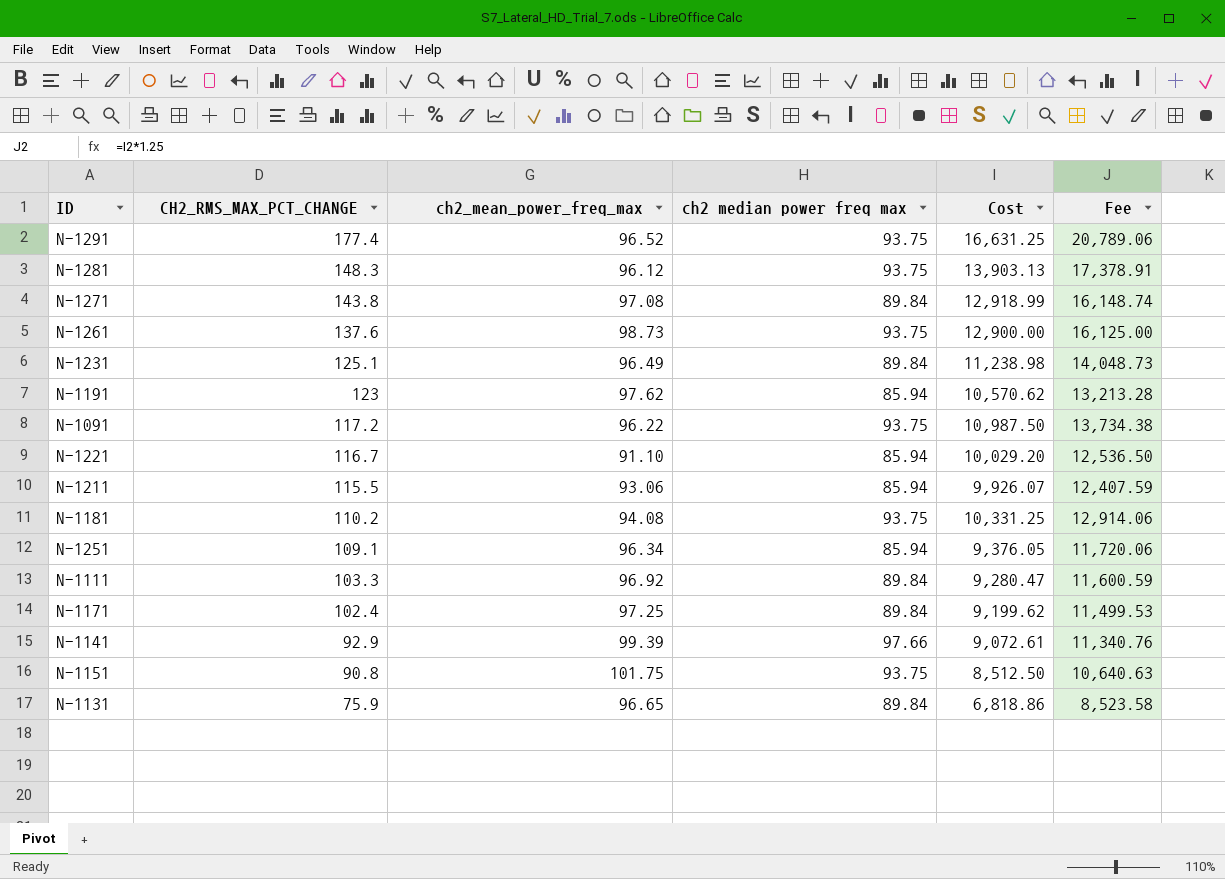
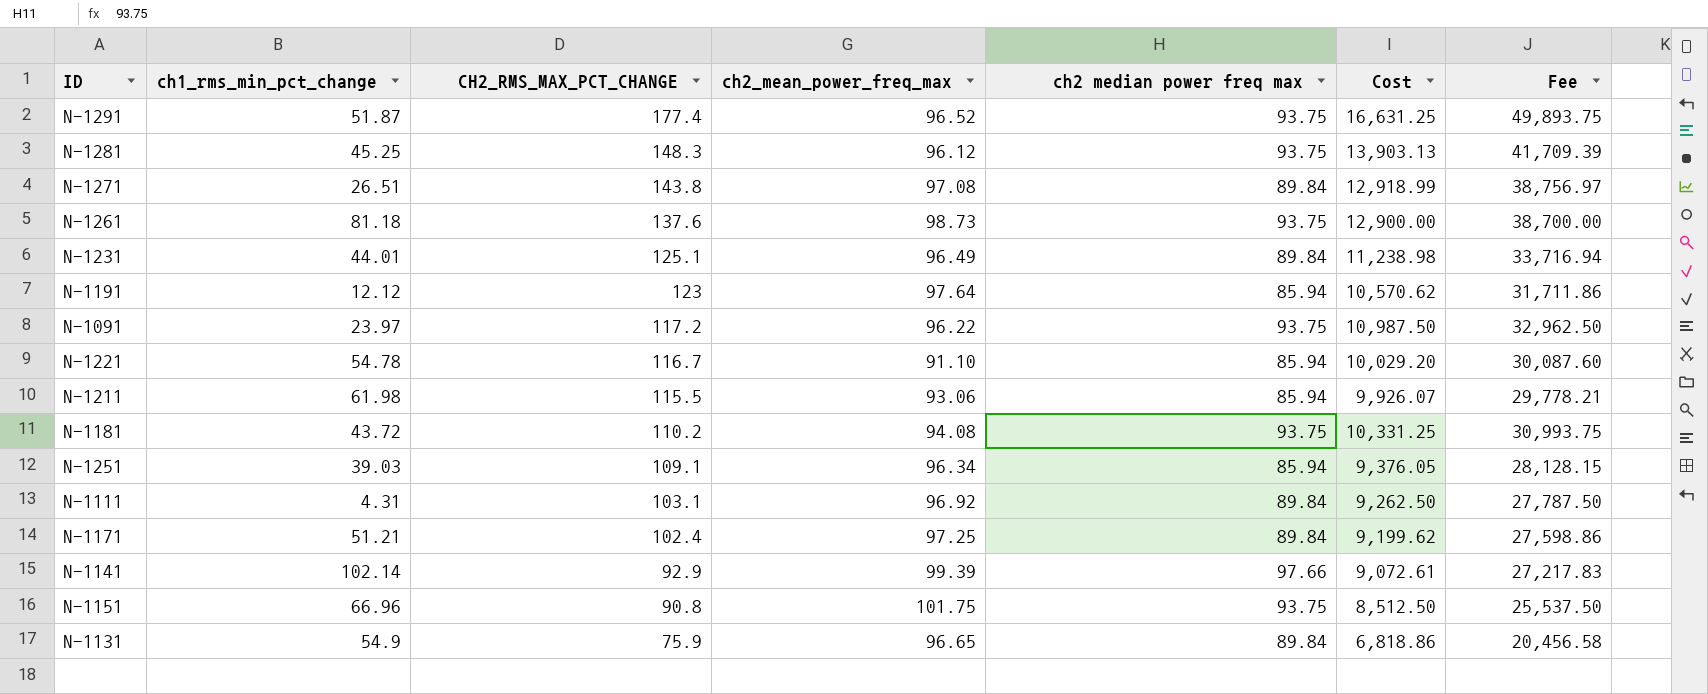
column ch1_rms_min_pct_change | position: none -> 2
column Fee | formula: [Cost] * 1.25 -> [Cost] * 3
N-1191 | ch2_mean_power_freq_max: 97.62 -> 97.64
N-1111 | CH2_RMS_MAX_PCT_CHANGE: 103.3 -> 103.1
N-1111 | Cost: 9,280.47 -> 9,262.50

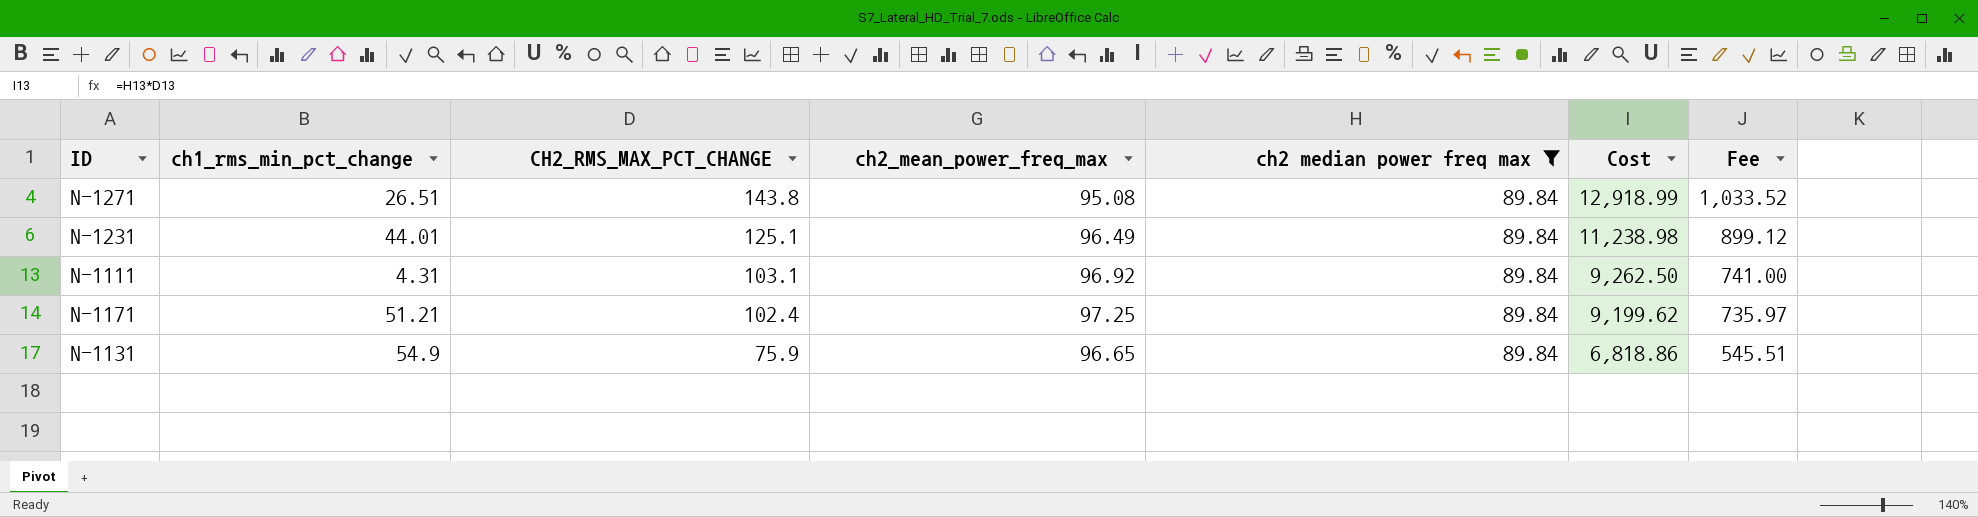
filter: none -> ch2 median power freq max = 89.84
column Fee | formula: [Cost] * 3 -> [Cost] * 0.08
N-1271 | ch2_mean_power_freq_max: 97.08 -> 95.08

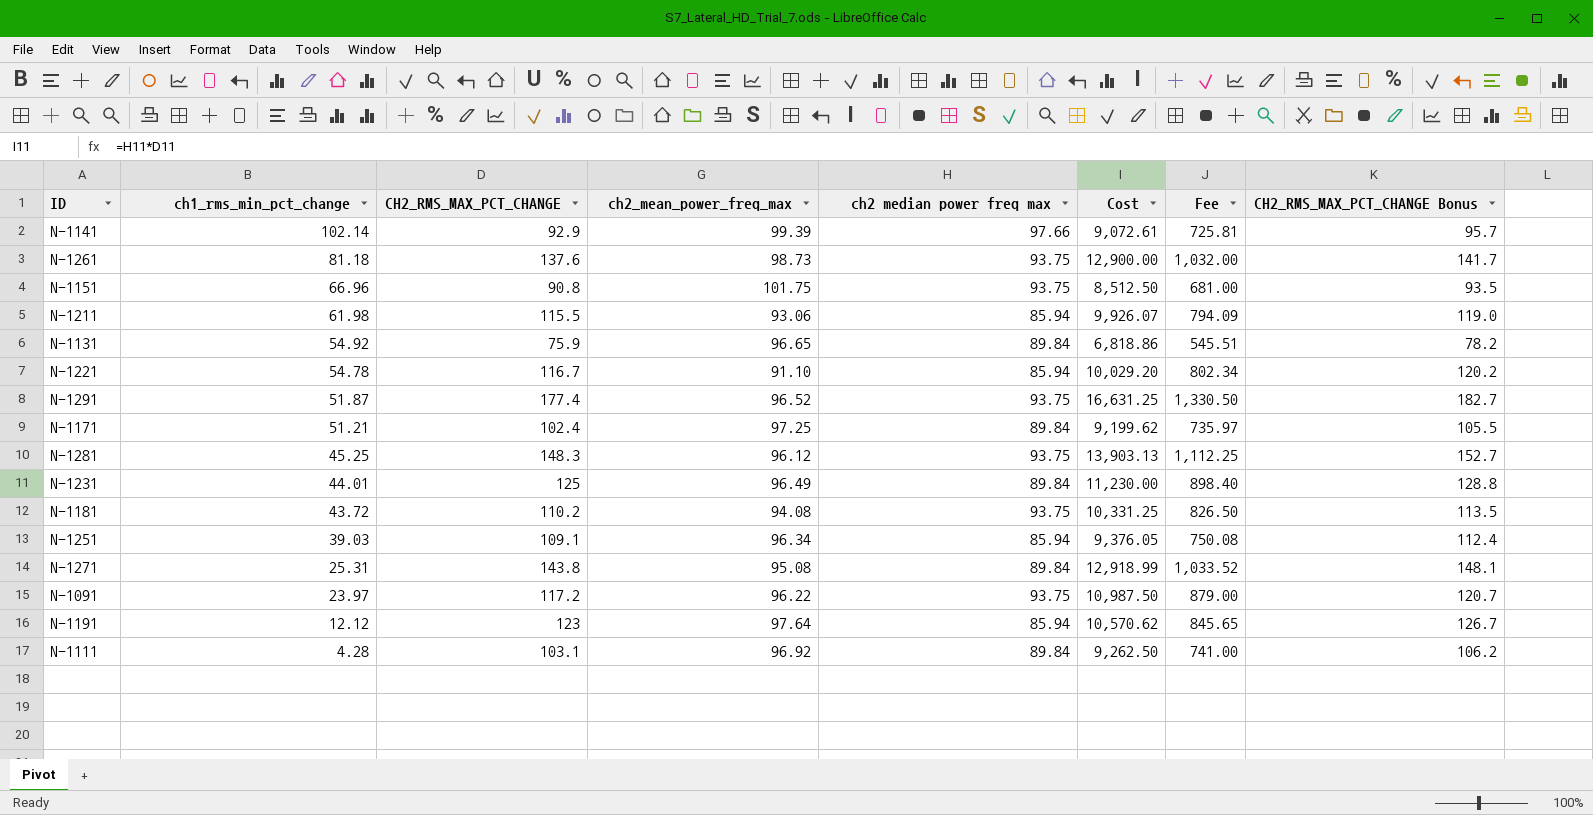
filter: ch2 median power freq max = 89.84 -> none
row order: CH2_RMS_MAX_PCT_CHANGE descending -> ch1_rms_min_pct_change descending
column CH2_RMS_MAX_PCT_CHANGE Bonus | formula: none -> [CH2_RMS_MAX_PCT_CHANGE] * 1.03
N-1131 | ch1_rms_min_pct_change: 54.9 -> 54.92
N-1231 | CH2_RMS_MAX_PCT_CHANGE: 125.1 -> 125
N-1231 | Cost: 11,238.98 -> 11,230.00
N-1231 | Fee: 899.12 -> 898.40
N-1271 | ch1_rms_min_pct_change: 26.51 -> 25.31
N-1111 | ch1_rms_min_pct_change: 4.31 -> 4.28

